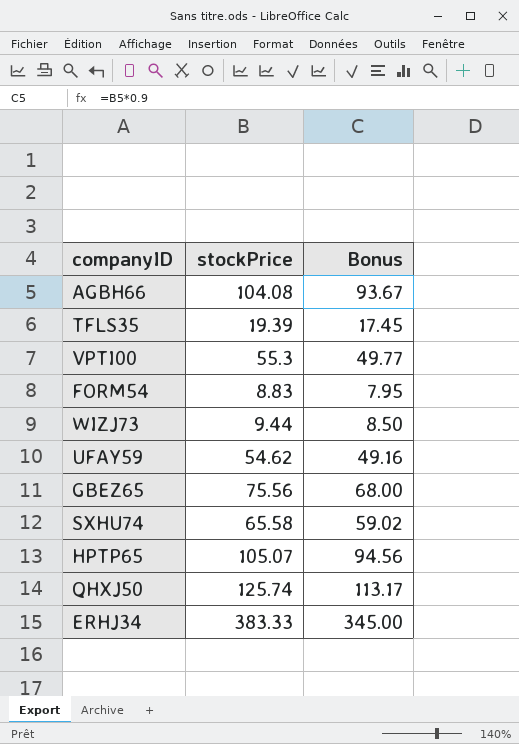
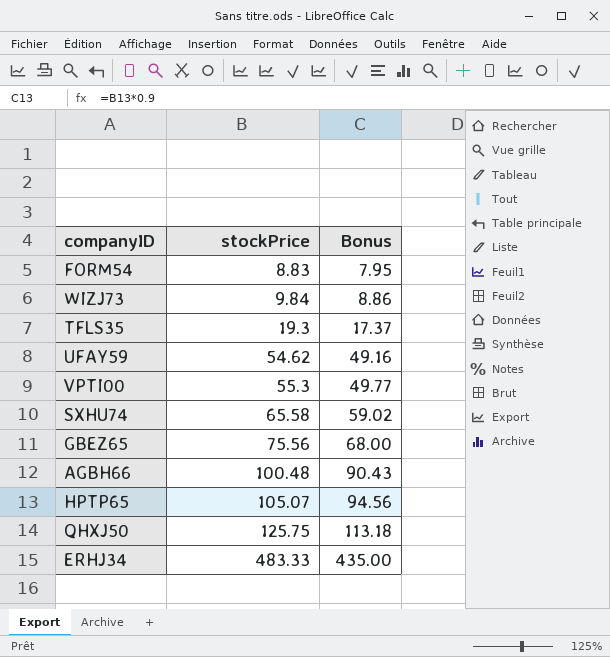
row order: none -> stockPrice ascending
WIZJ73 | stockPrice: 9.44 -> 9.84
WIZJ73 | Bonus: 8.50 -> 8.86
TFLS35 | stockPrice: 19.39 -> 19.3
TFLS35 | Bonus: 17.45 -> 17.37
AGBH66 | stockPrice: 104.08 -> 100.48
AGBH66 | Bonus: 93.67 -> 90.43
QHXJ50 | stockPrice: 125.74 -> 125.75
QHXJ50 | Bonus: 113.17 -> 113.18
ERHJ34 | stockPrice: 383.33 -> 483.33
ERHJ34 | Bonus: 345.00 -> 435.00

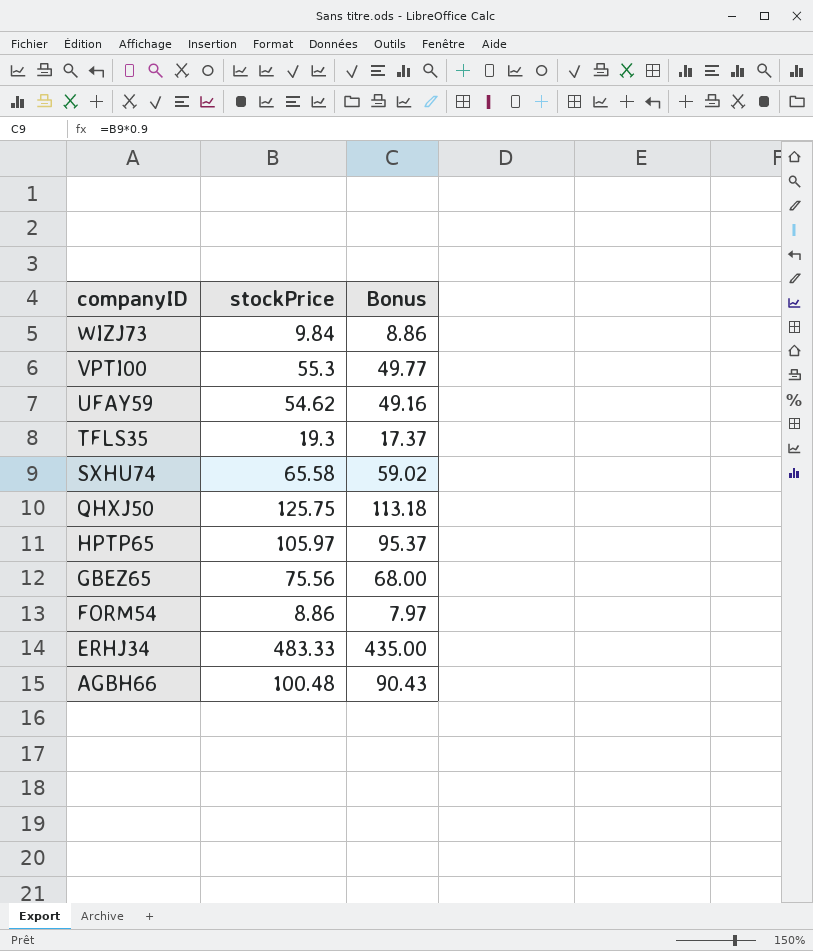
row order: stockPrice ascending -> companyID descending
HPTP65 | stockPrice: 105.07 -> 105.97
HPTP65 | Bonus: 94.56 -> 95.37
FORM54 | stockPrice: 8.83 -> 8.86
FORM54 | Bonus: 7.95 -> 7.97

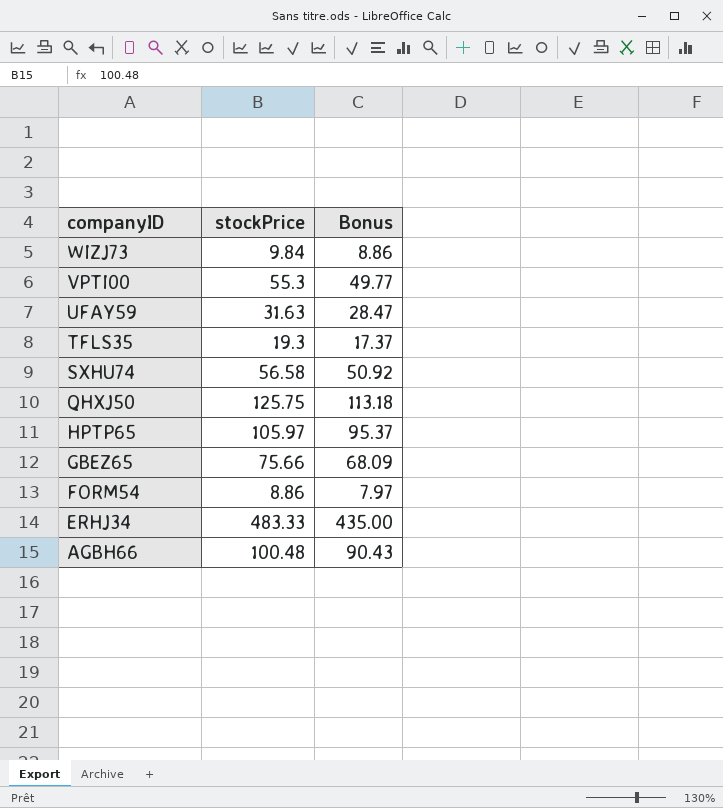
UFAY59 | stockPrice: 54.62 -> 31.63
UFAY59 | Bonus: 49.16 -> 28.47
SXHU74 | stockPrice: 65.58 -> 56.58
SXHU74 | Bonus: 59.02 -> 50.92
GBEZ65 | stockPrice: 75.56 -> 75.66
GBEZ65 | Bonus: 68.00 -> 68.09

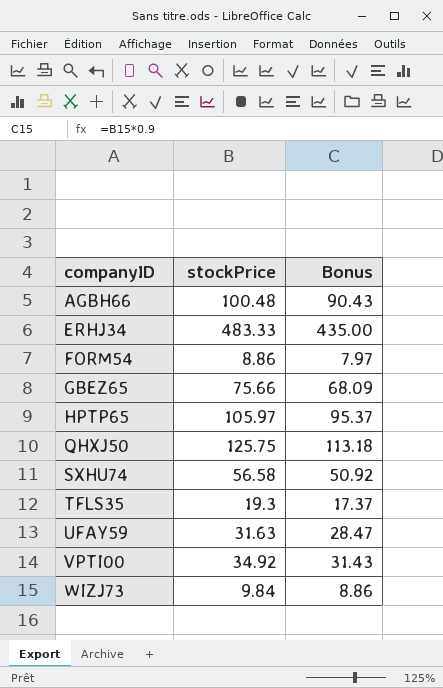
row order: companyID descending -> companyID ascending
VPTI00 | stockPrice: 55.3 -> 34.92
VPTI00 | Bonus: 49.77 -> 31.43

